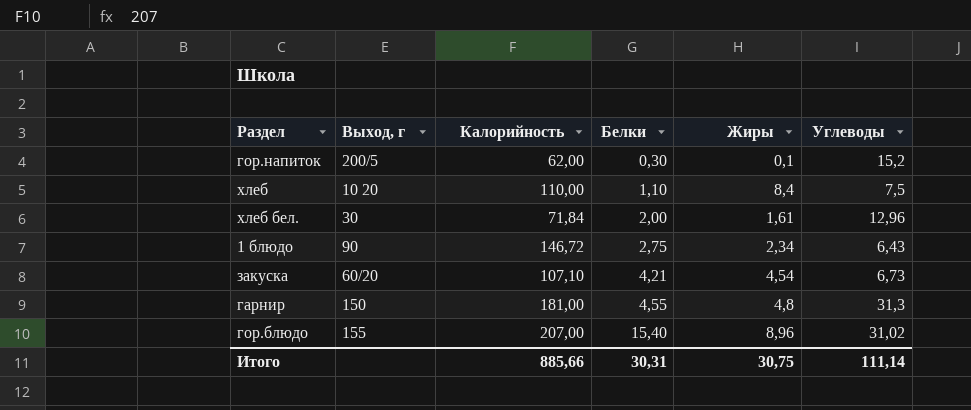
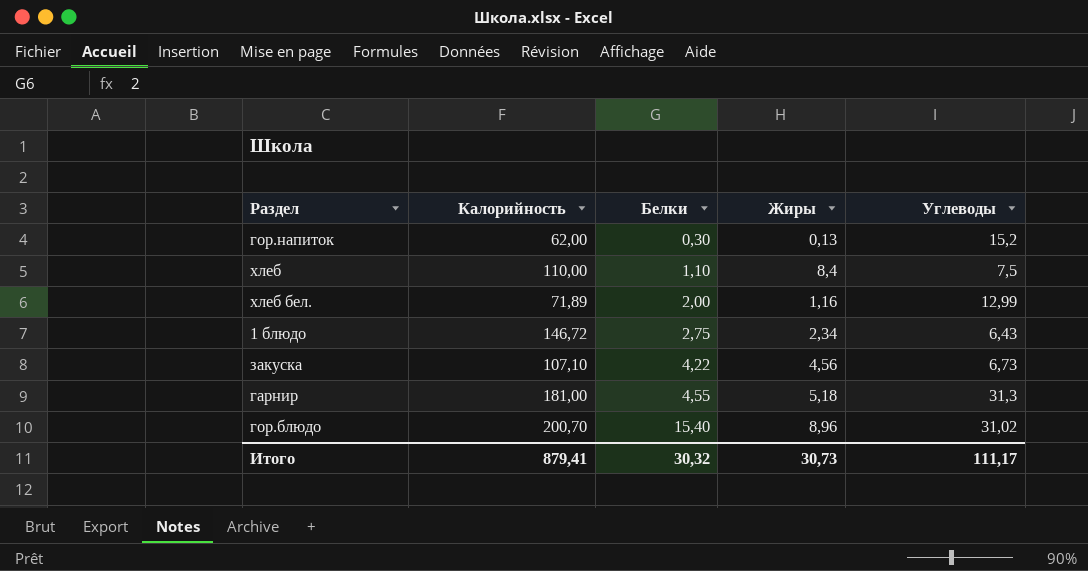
column Выход, г | position: 2 -> none
гор.напиток | Жиры: 0,1 -> 0,13
хлеб бел. | Калорийность: 71,84 -> 71,89
хлеб бел. | Жиры: 1,61 -> 1,16
хлеб бел. | Углеводы: 12,96 -> 12,99
закуска | Белки: 4,21 -> 4,22
закуска | Жиры: 4,54 -> 4,56
гарнир | Жиры: 4,8 -> 5,18
гор.блюдо | Калорийность: 207,00 -> 200,70
Итого | Калорийность: 885,66 -> 879,41
Итого | Белки: 30,31 -> 30,32
Итого | Жиры: 30,75 -> 30,73
Итого | Углеводы: 111,14 -> 111,17

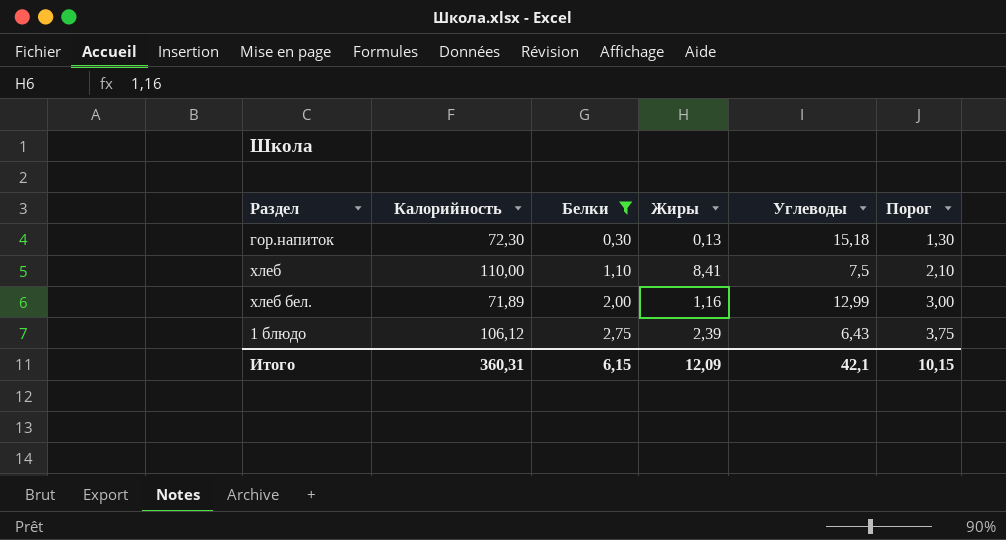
filter: none -> Белки <= 2,75
column Порог | formula: none -> [Белки] + 1
гор.напиток | Калорийность: 62,00 -> 72,30
гор.напиток | Углеводы: 15,2 -> 15,18
хлеб | Жиры: 8,4 -> 8,41
1 блюдо | Калорийность: 146,72 -> 106,12
1 блюдо | Жиры: 2,34 -> 2,39
Итого | Калорийность: 879,41 -> 360,31
Итого | Белки: 30,32 -> 6,15
Итого | Жиры: 30,73 -> 12,09
Итого | Углеводы: 111,17 -> 42,1

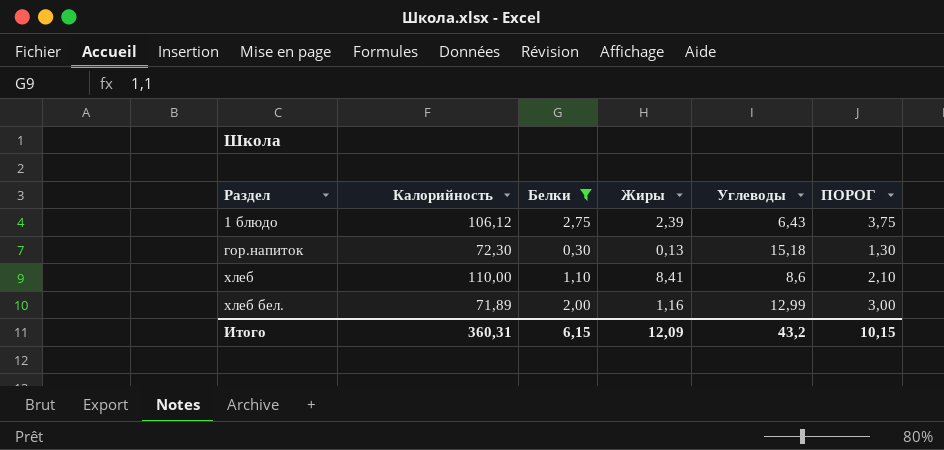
row order: Белки ascending -> Раздел ascending
column name: Порог -> ПОРОГ
хлеб | Углеводы: 7,5 -> 8,6
Итого | Углеводы: 42,1 -> 43,2

